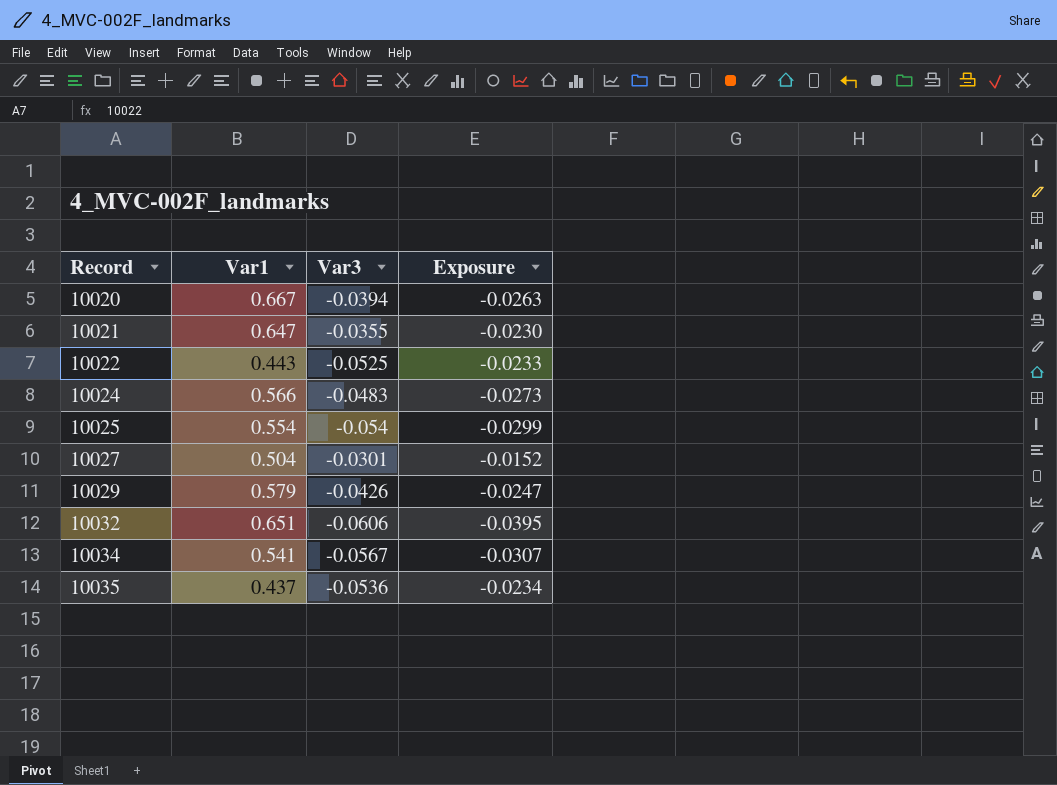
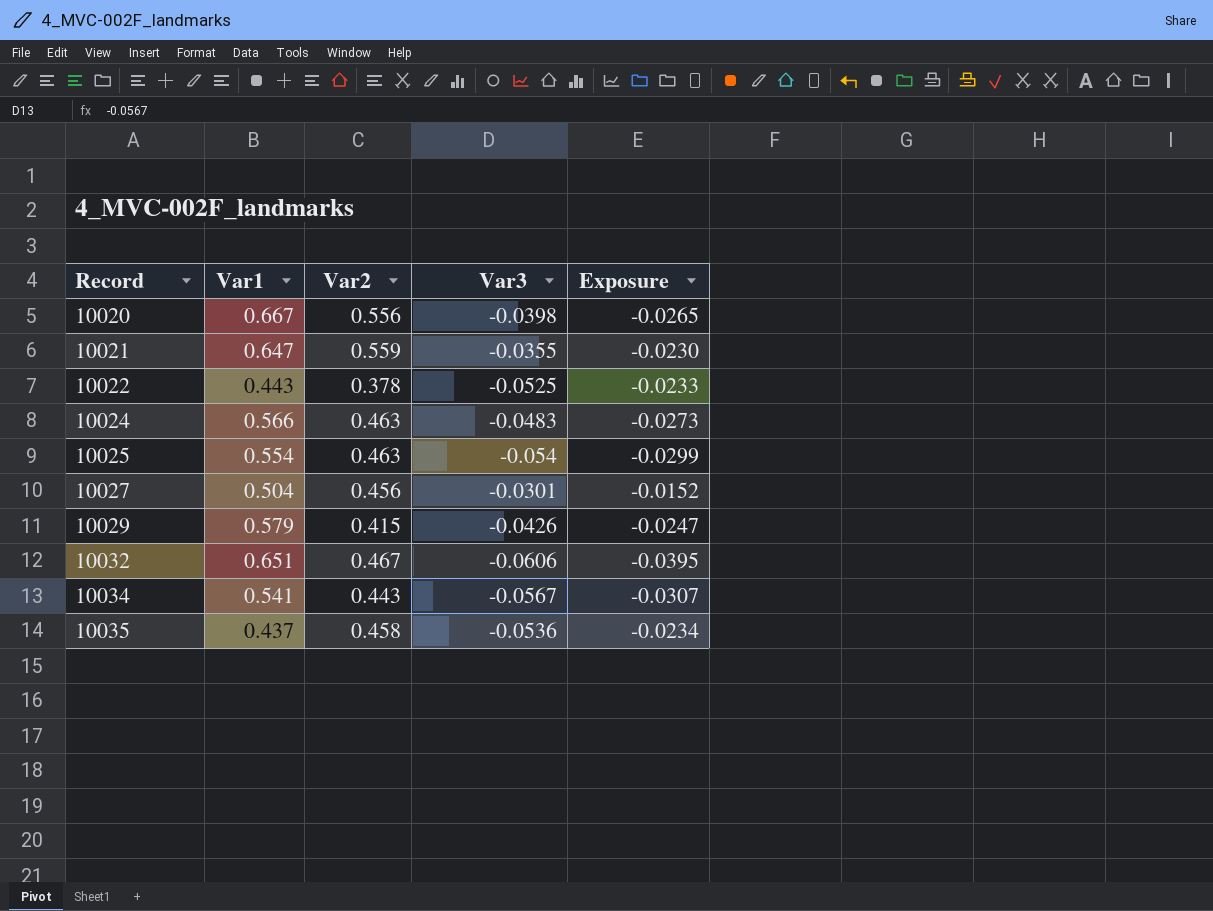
column Var2 | position: none -> 3
10020 | Var3: -0.0394 -> -0.0398
10020 | Exposure: -0.0263 -> -0.0265

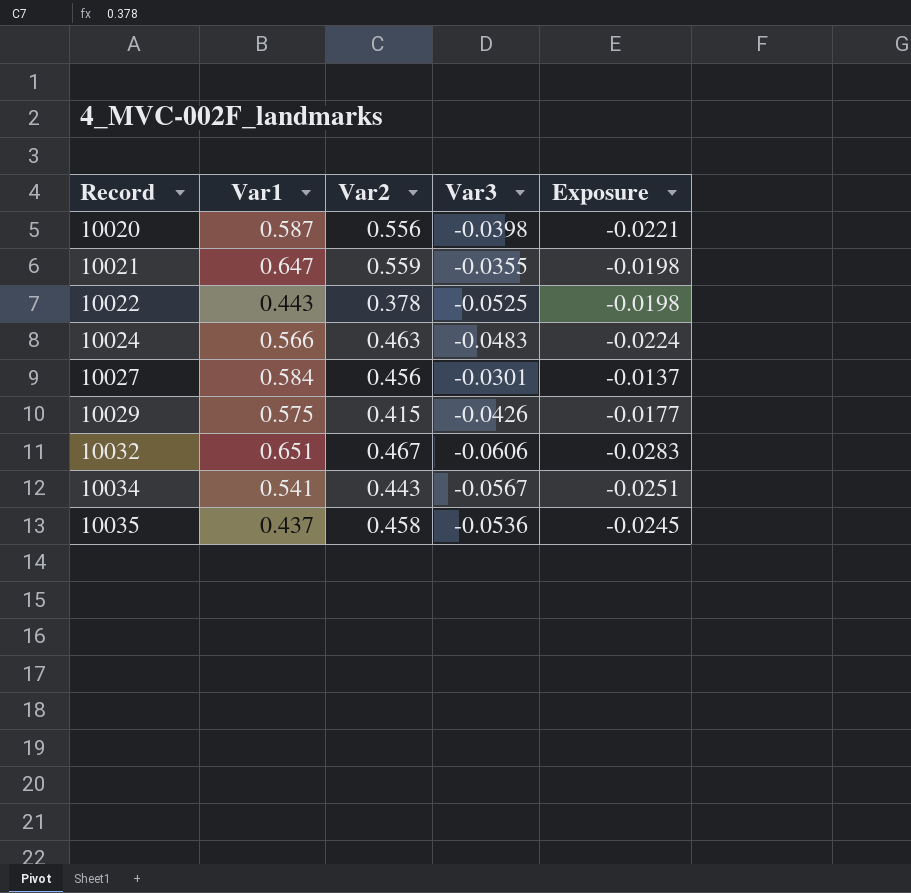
column Exposure | formula: [Var1] * [Var3] -> [Var2] * [Var3]
row 10025: 0.554 | 0.463 | -0.054 | -0.0299 -> none
10020 | Var1: 0.667 -> 0.587
10027 | Var1: 0.504 -> 0.584
10029 | Var1: 0.579 -> 0.575

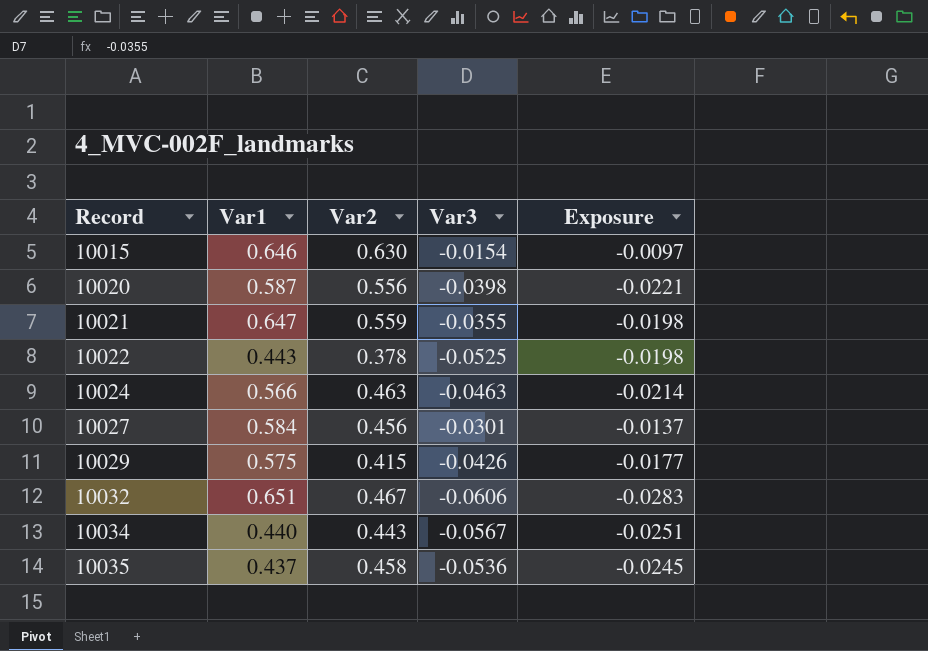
row 10015: none -> 0.646 | 0.630 | -0.0154 | -0.0097
10024 | Var3: -0.0483 -> -0.0463
10024 | Exposure: -0.0224 -> -0.0214
10034 | Var1: 0.541 -> 0.440

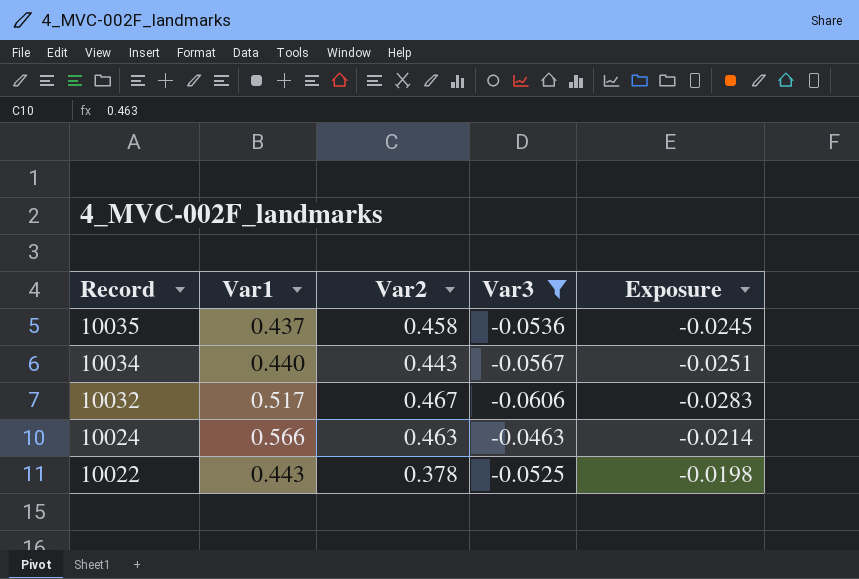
filter: none -> Var3 <= -0.0463
row order: Record ascending -> Record descending
10032 | Var1: 0.651 -> 0.517

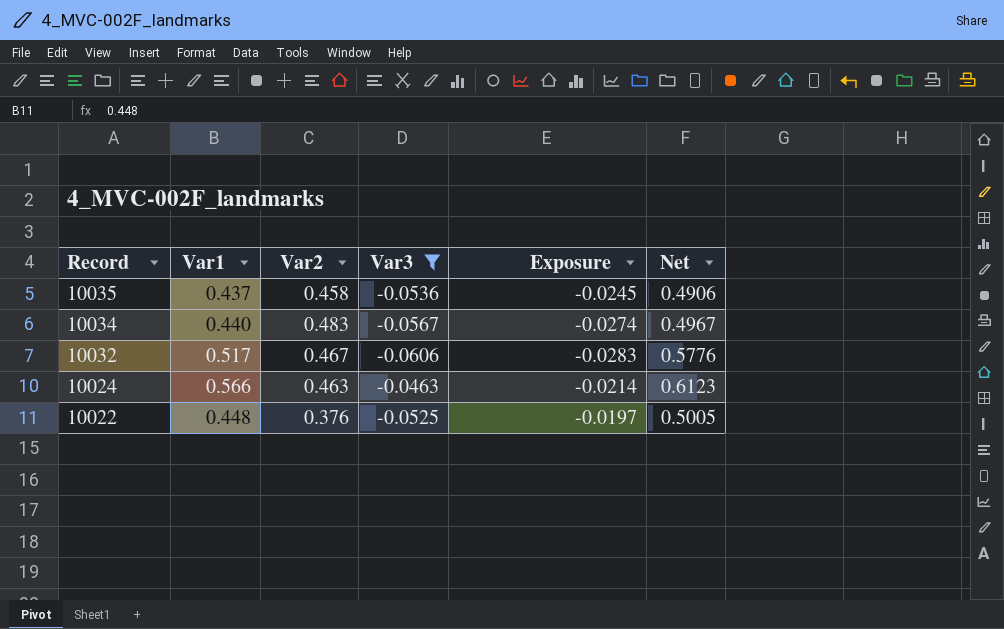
column Net | formula: none -> [Var1] - [Var3]
10034 | Var2: 0.443 -> 0.483
10034 | Exposure: -0.0251 -> -0.0274
10022 | Var1: 0.443 -> 0.448
10022 | Var2: 0.378 -> 0.376
10022 | Exposure: -0.0198 -> -0.0197

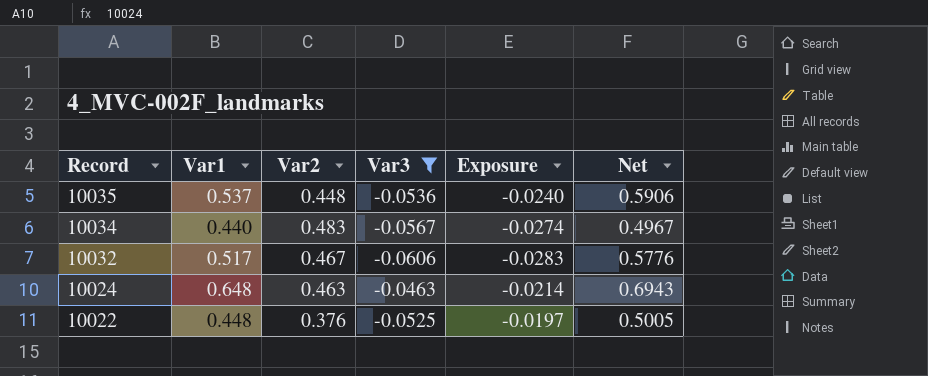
10035 | Var1: 0.437 -> 0.537
10035 | Var2: 0.458 -> 0.448
10035 | Exposure: -0.0245 -> -0.0240
10035 | Net: 0.4906 -> 0.5906
10024 | Var1: 0.566 -> 0.648
10024 | Net: 0.6123 -> 0.6943

